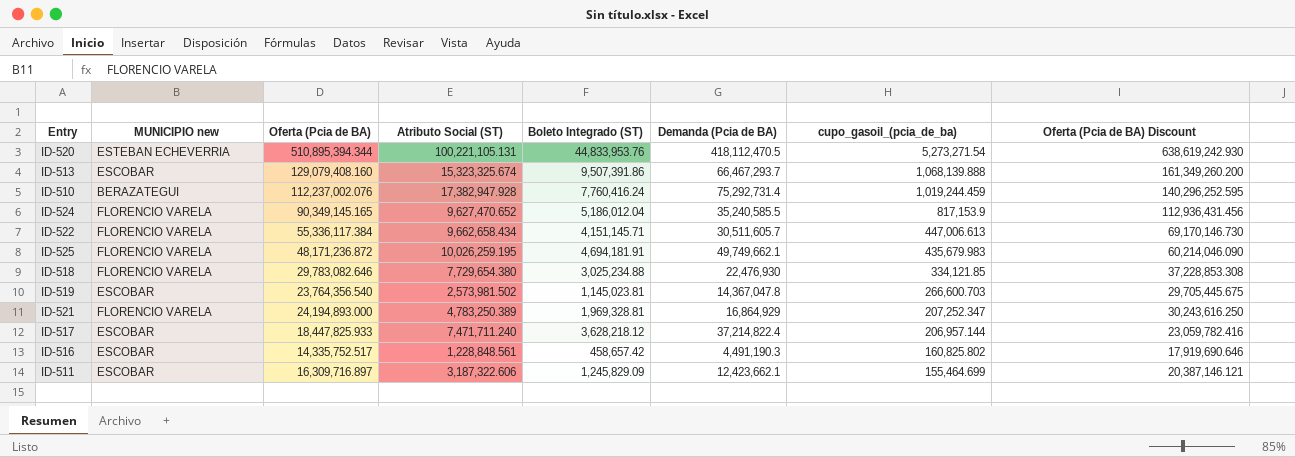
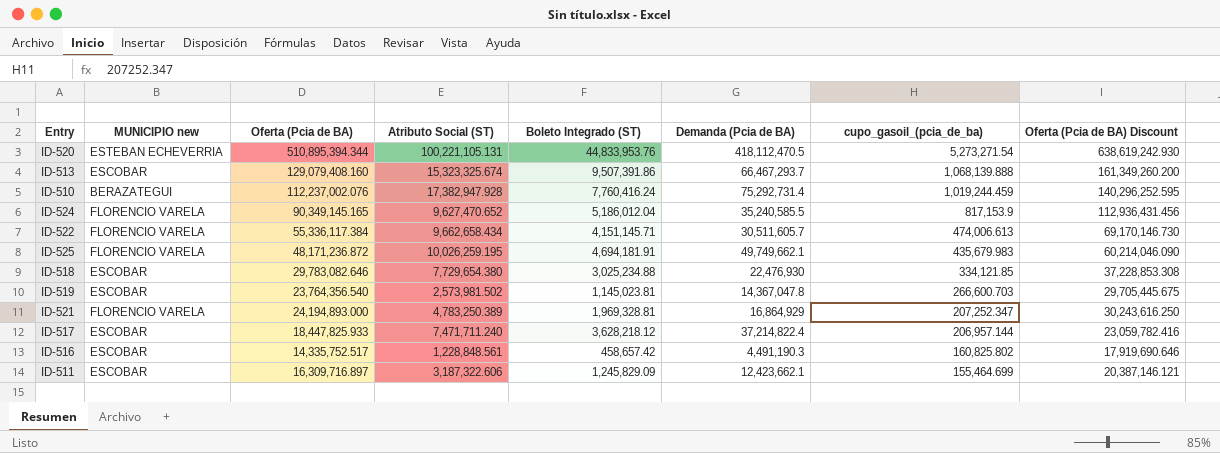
ID-522 | cupo_gasoil_(pcia_de_ba): 447,006.613 -> 474,006.613
ID-518 | MUNICIPIO new: FLORENCIO VARELA -> ESCOBAR

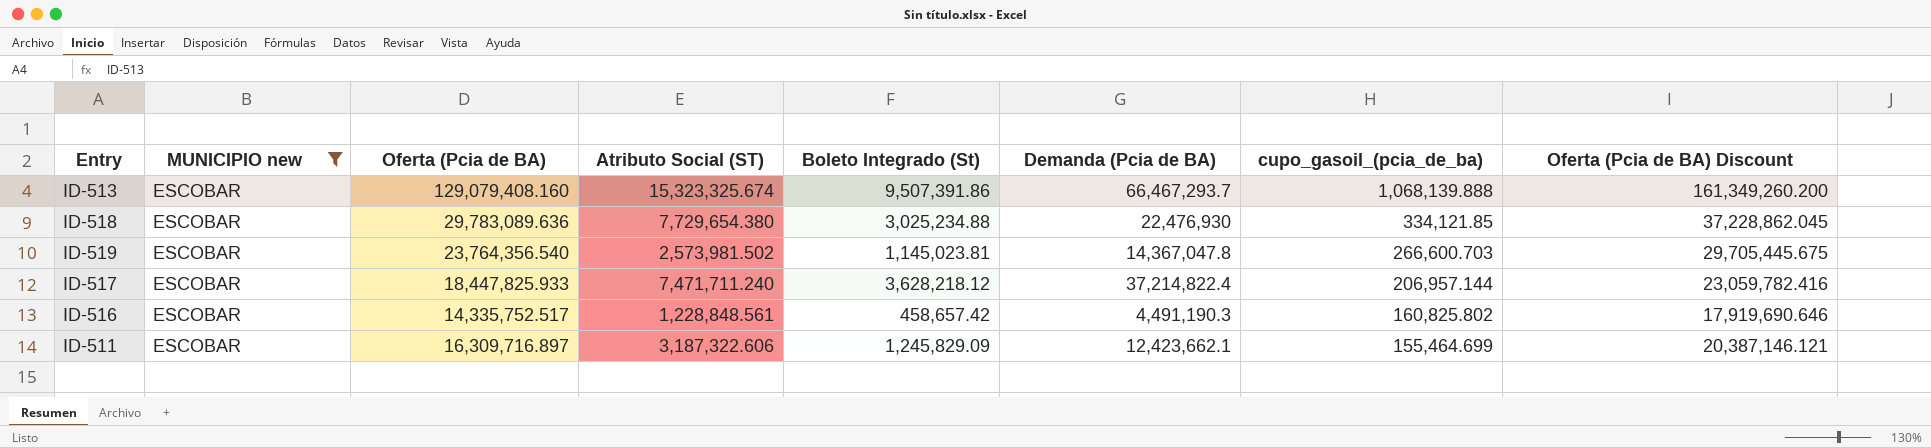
filter: none -> MUNICIPIO new = ESCOBAR
column name: Boleto Integrado (ST) -> Boleto Integrado (St)
ID-518 | Oferta (Pcia de BA): 29,783,082.646 -> 29,783,089.636
ID-518 | Oferta (Pcia de BA) Discount: 37,228,853.308 -> 37,228,862.045

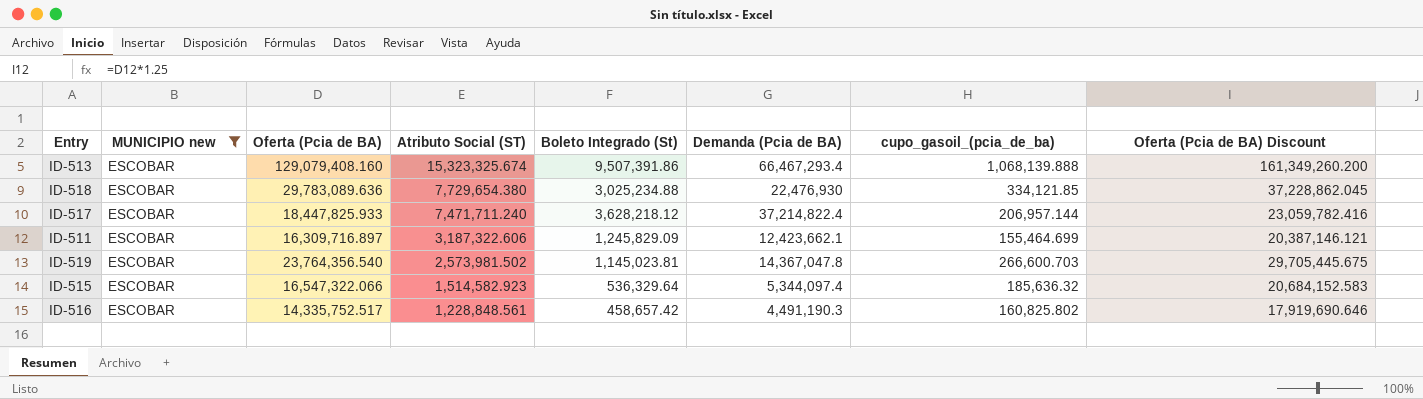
row order: cupo_gasoil_(pcia_de_ba) descending -> Atributo Social (ST) descending
ID-513 | Demanda (Pcia de BA): 66,467,293.7 -> 66,467,293.4
row ID-515: none -> ESCOBAR | 16,547,322.066 | 1,514,582.923 | 536,329.64 | 5,344,097.4 | 185,636.32 | 20,684,152.583

